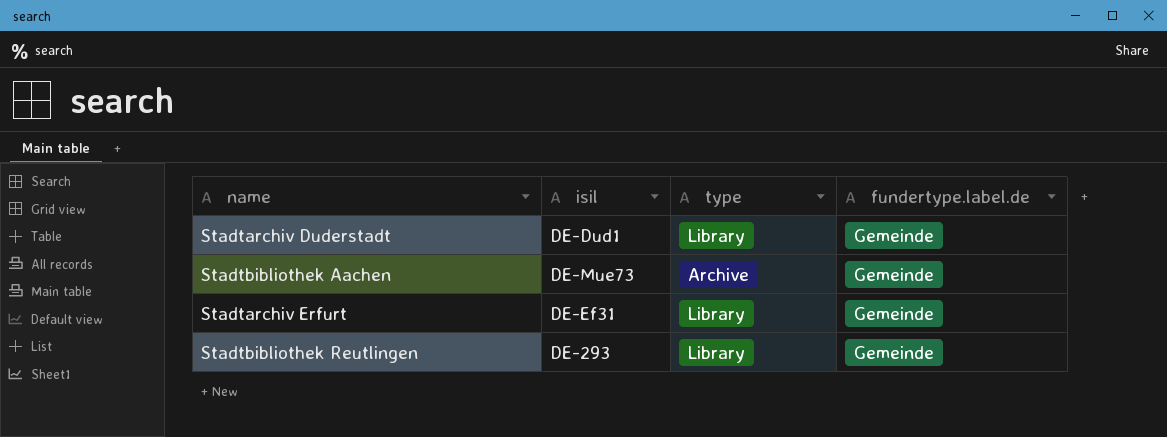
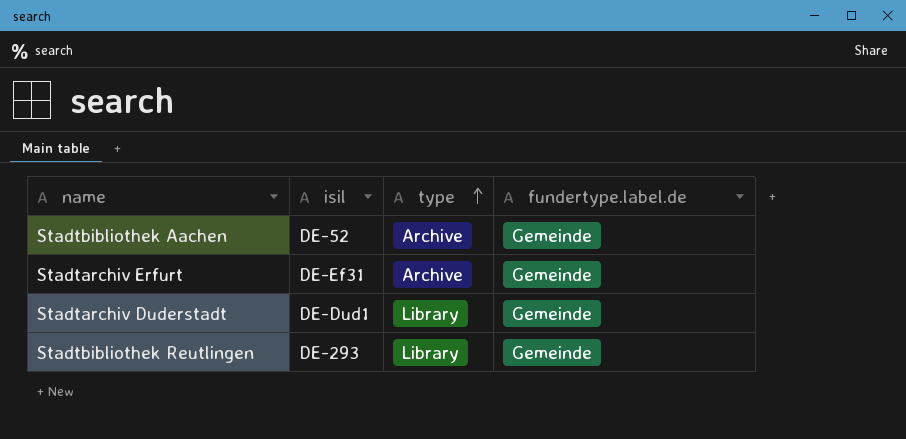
row order: none -> type ascending
Stadtbibliothek Aachen | isil: DE-Mue73 -> DE-52
Stadtarchiv Erfurt | type: Library -> Archive

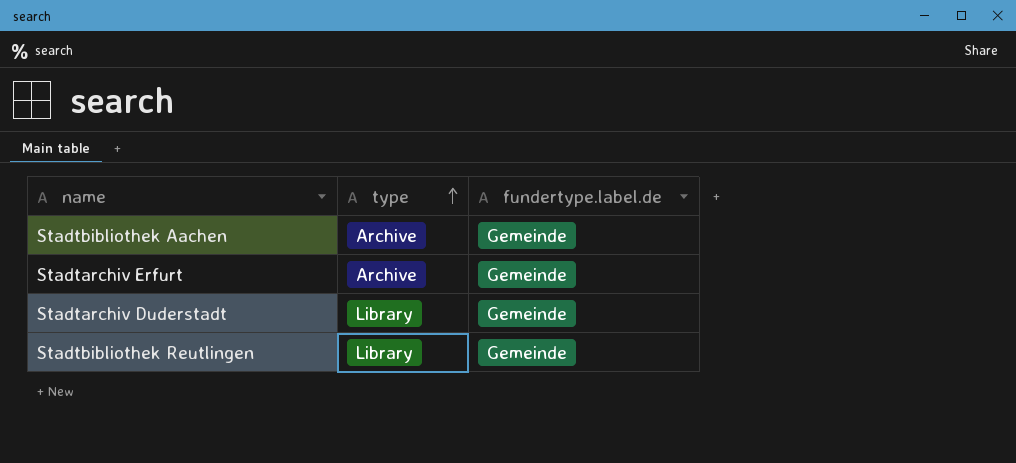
column isil | position: 2 -> none

